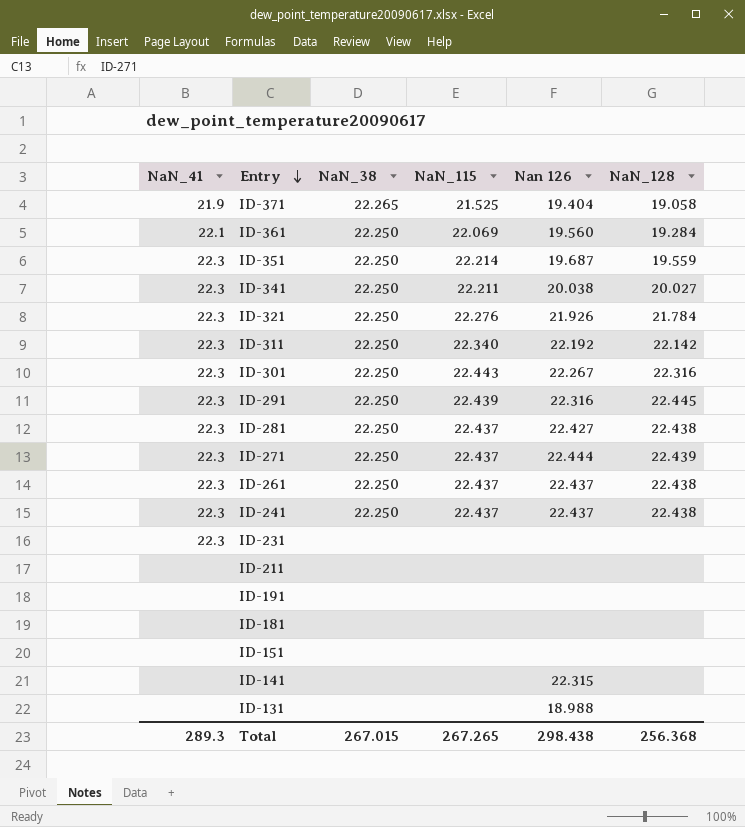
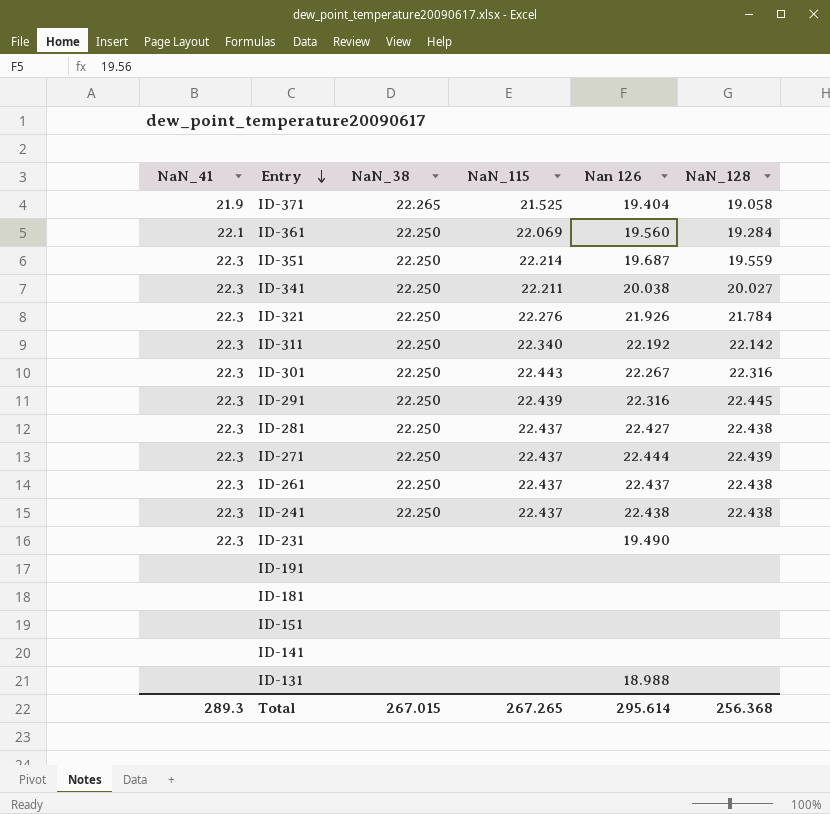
row ID-211: none | none | none | none | none -> none
ID-241 | Nan 126: 22.437 -> 22.438
ID-231 | Nan 126: none -> 19.490
ID-141 | Nan 126: 22.315 -> none
Total | Nan 126: 298.438 -> 295.614

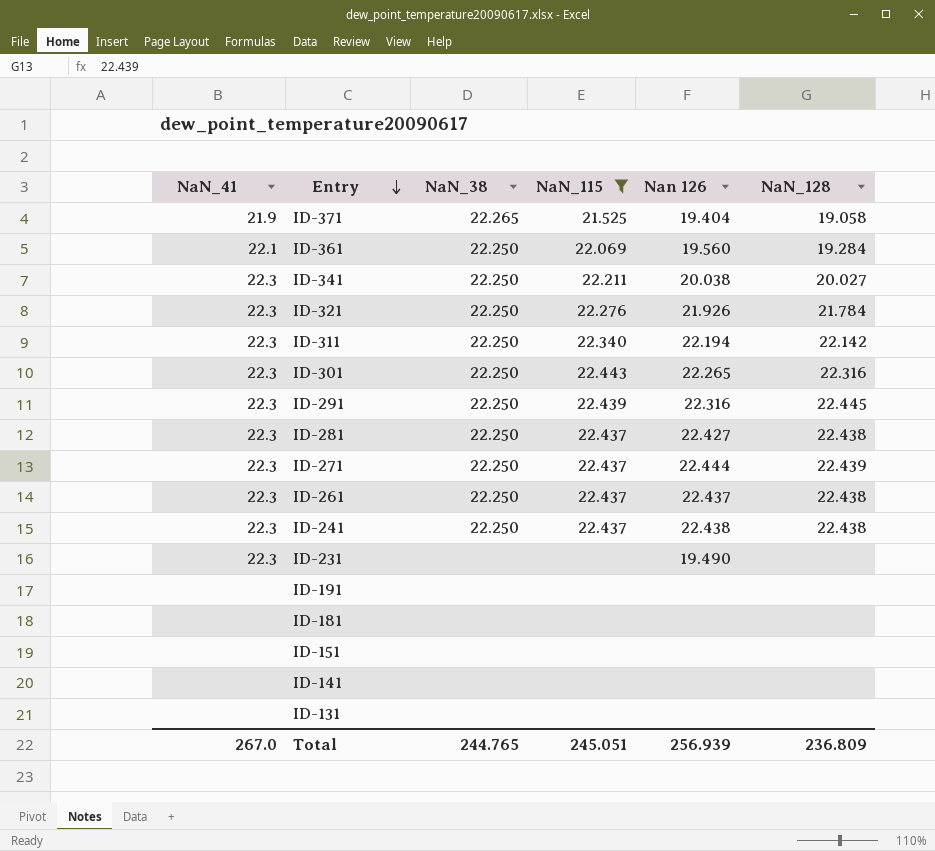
filter: none -> NaN_115 != 22.214
ID-311 | Nan 126: 22.192 -> 22.194
ID-301 | Nan 126: 22.267 -> 22.265
ID-131 | Nan 126: 18.988 -> none
Total | NaN_41: 289.3 -> 267.0
Total | NaN_38: 267.015 -> 244.765
Total | NaN_115: 267.265 -> 245.051
Total | Nan 126: 295.614 -> 256.939
Total | NaN_128: 256.368 -> 236.809

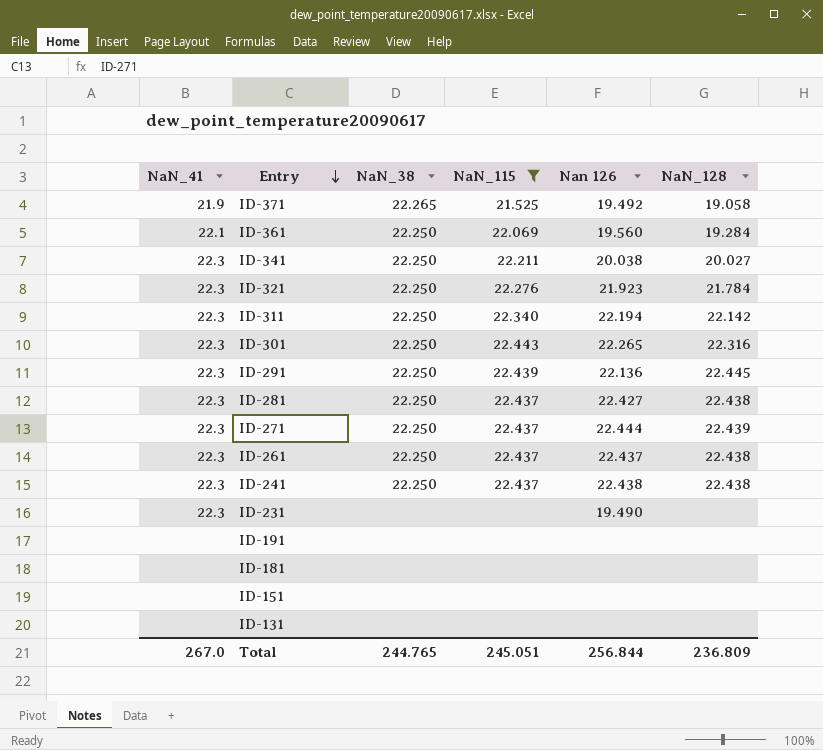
row ID-141: none | none | none | none | none -> none
ID-371 | Nan 126: 19.404 -> 19.492
ID-321 | Nan 126: 21.926 -> 21.923
ID-291 | Nan 126: 22.316 -> 22.136
Total | Nan 126: 256.939 -> 256.844

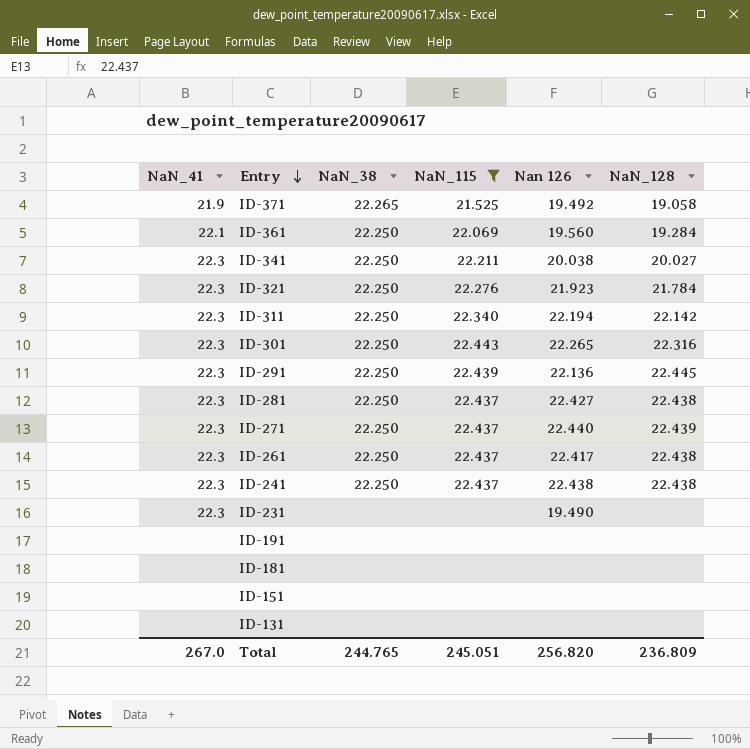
ID-271 | Nan 126: 22.444 -> 22.440
ID-261 | Nan 126: 22.437 -> 22.417
Total | Nan 126: 256.844 -> 256.820

